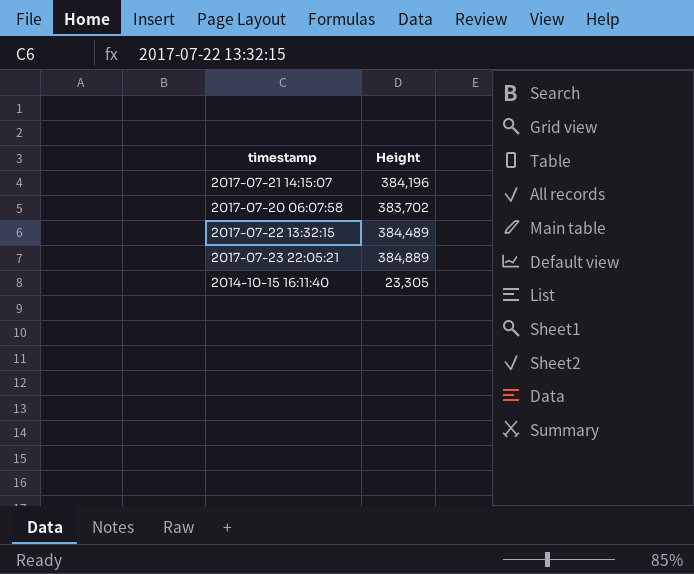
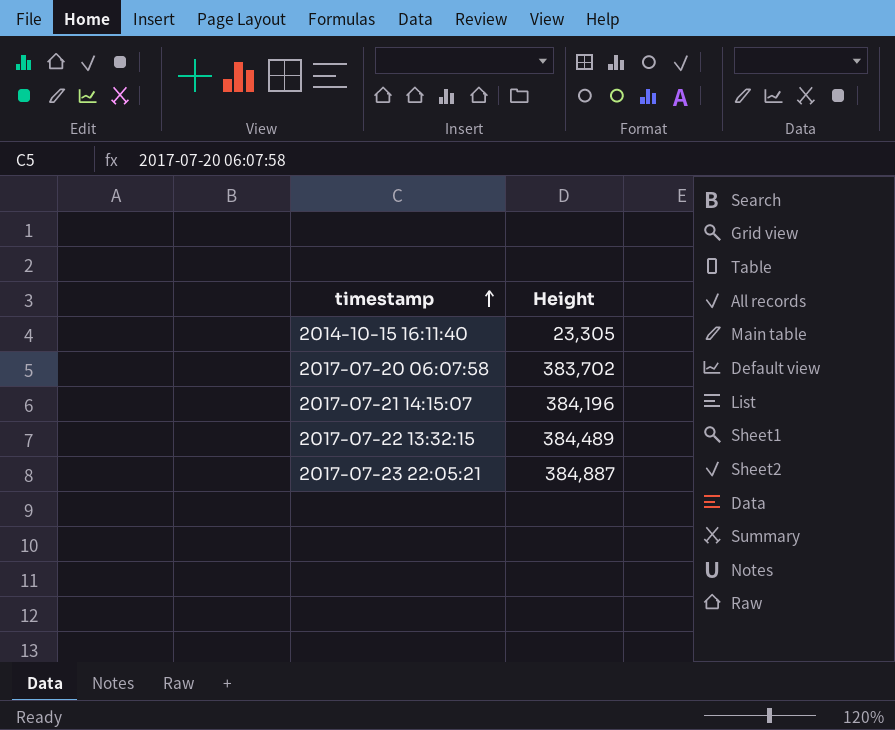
row order: none -> timestamp ascending
2017-07-23 22:05:21 | Height: 384,889 -> 384,887

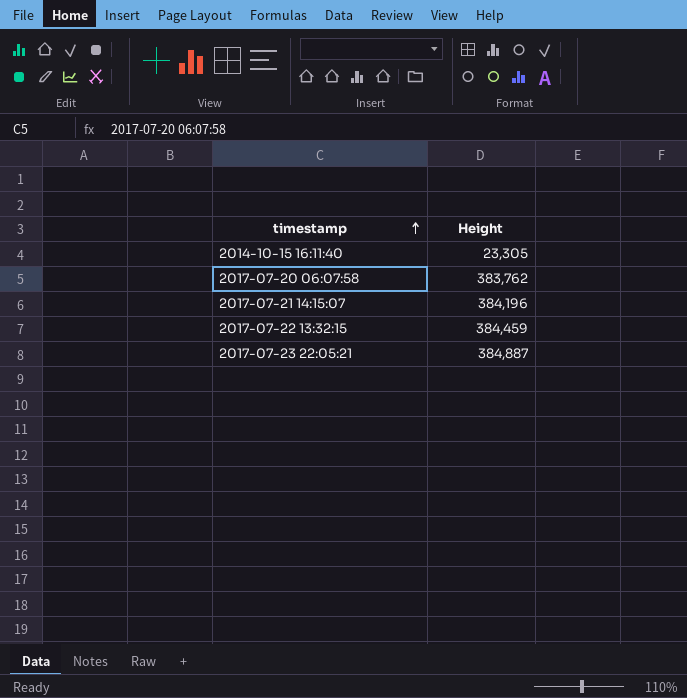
2017-07-20 06:07:58 | Height: 383,702 -> 383,762
2017-07-22 13:32:15 | Height: 384,489 -> 384,459

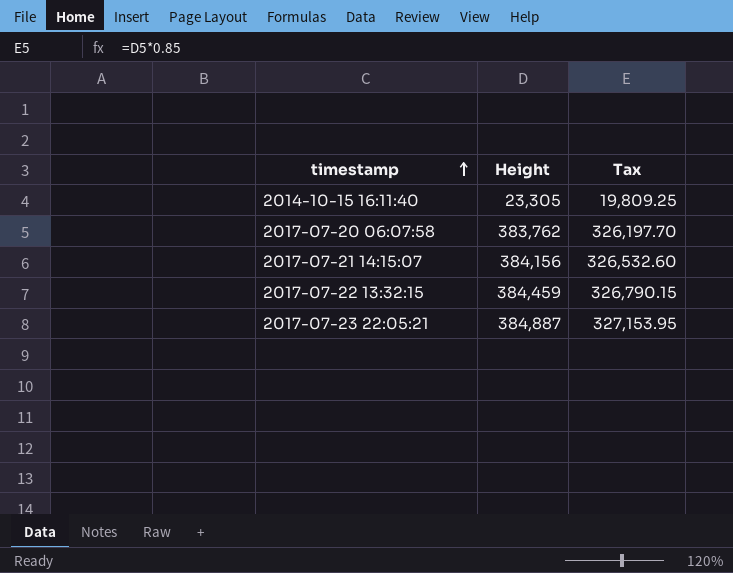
column Tax | formula: none -> [Height] * 0.85
2017-07-21 14:15:07 | Height: 384,196 -> 384,156

